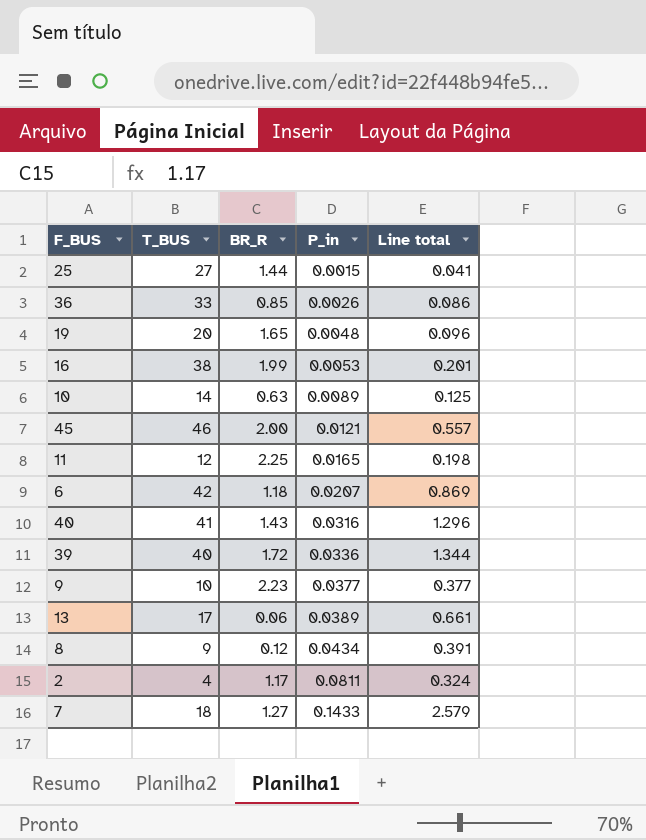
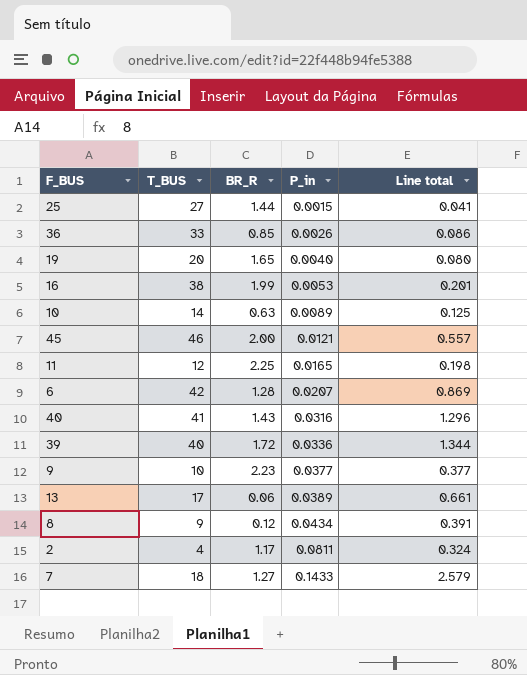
19 | P_in: 0.0048 -> 0.0040
19 | Line total: 0.096 -> 0.080
6 | BR_R: 1.18 -> 1.28

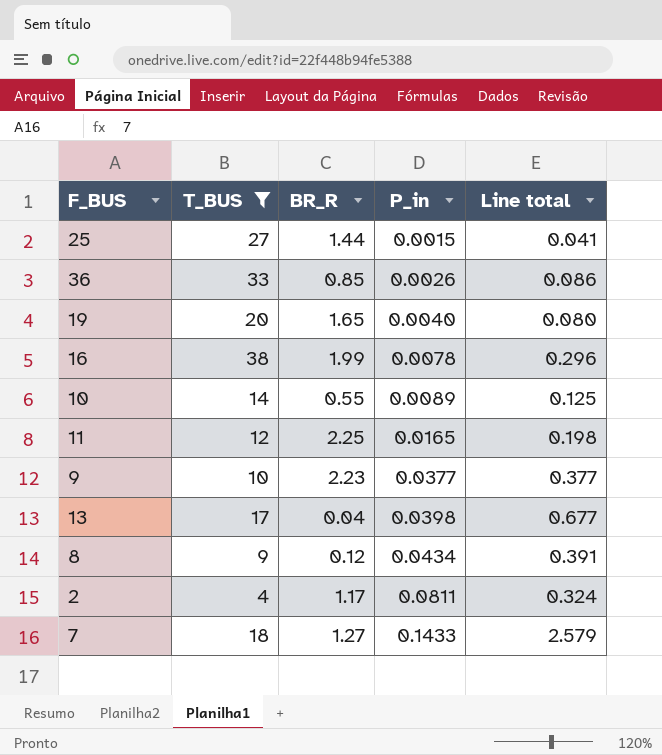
filter: none -> T_BUS <= 38
16 | P_in: 0.0053 -> 0.0078
16 | Line total: 0.201 -> 0.296
10 | BR_R: 0.63 -> 0.55
13 | BR_R: 0.06 -> 0.04
13 | P_in: 0.0389 -> 0.0398
13 | Line total: 0.661 -> 0.677

